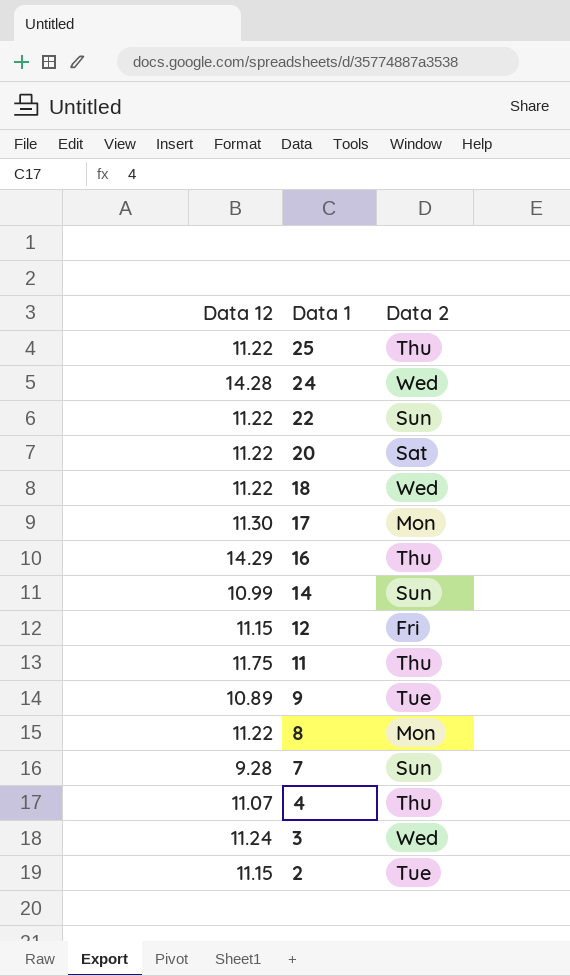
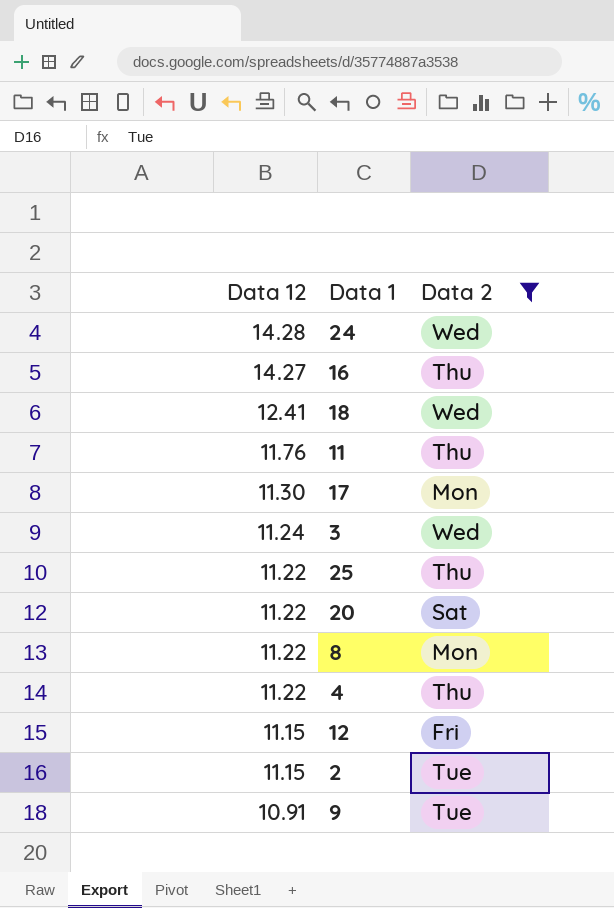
filter: none -> Data 2 != Sun
row order: Data 1 descending -> Data 12 descending
16 | Data 12: 14.29 -> 14.27
18 | Data 12: 11.22 -> 12.41
11 | Data 12: 11.75 -> 11.76
4 | Data 12: 11.07 -> 11.22
9 | Data 12: 10.89 -> 10.91

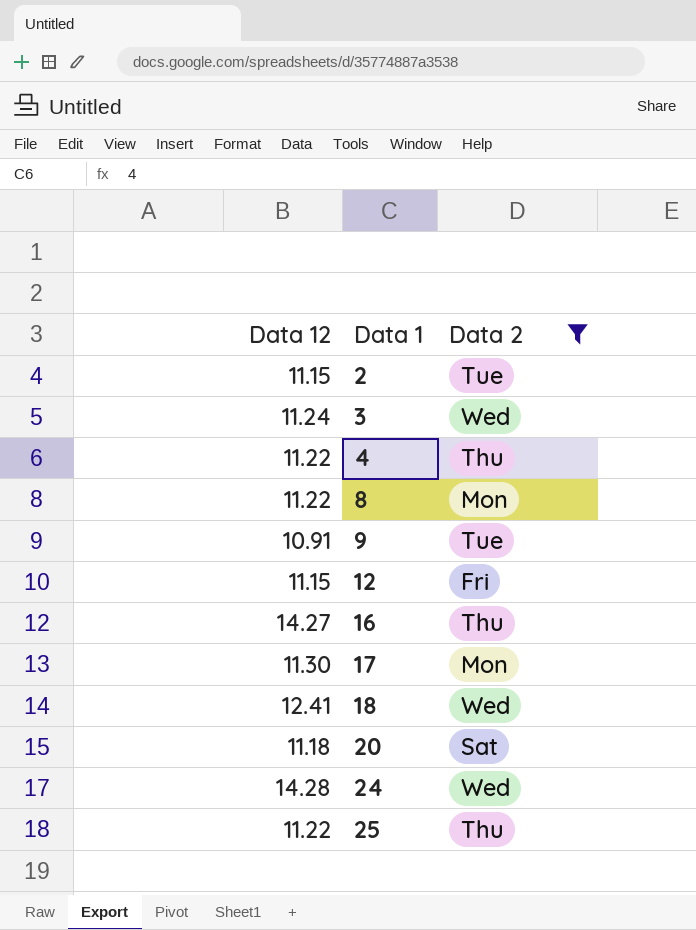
row order: Data 12 descending -> Data 1 ascending
row 11: 11.76 | Thu -> none
20 | Data 12: 11.22 -> 11.18

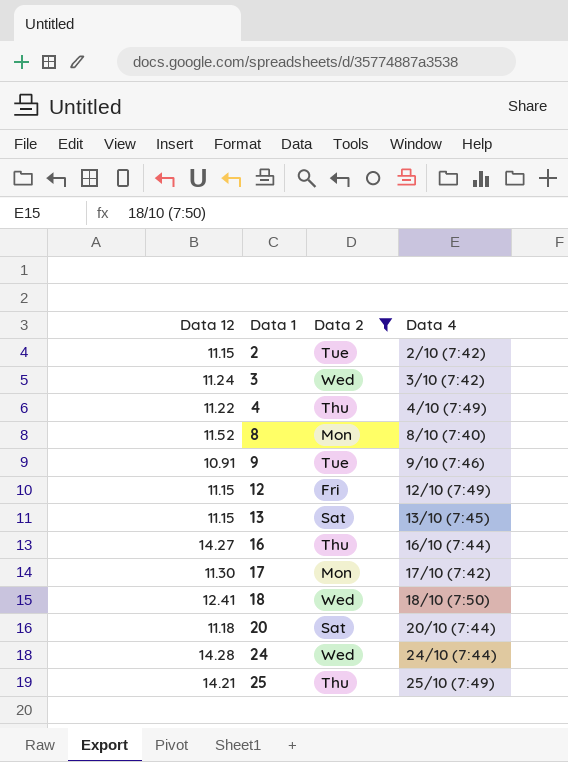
column Data 4 | position: none -> 4
8 | Data 12: 11.22 -> 11.52
row 13: none -> 11.15 | Sat | 13/10 (7:45)
25 | Data 12: 11.22 -> 14.21

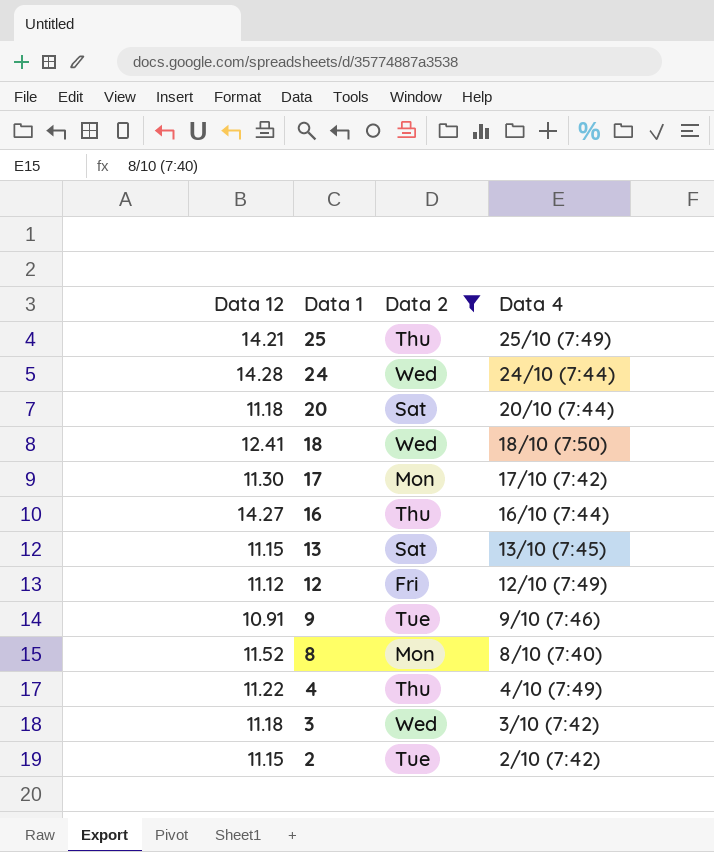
row order: Data 1 ascending -> Data 1 descending
12 | Data 12: 11.15 -> 11.12
3 | Data 12: 11.24 -> 11.18

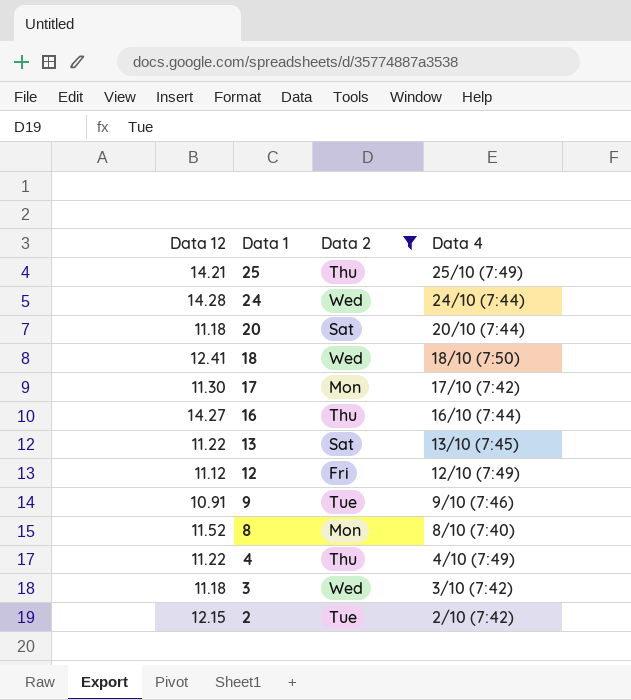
13 | Data 12: 11.15 -> 11.22
2 | Data 12: 11.15 -> 12.15

